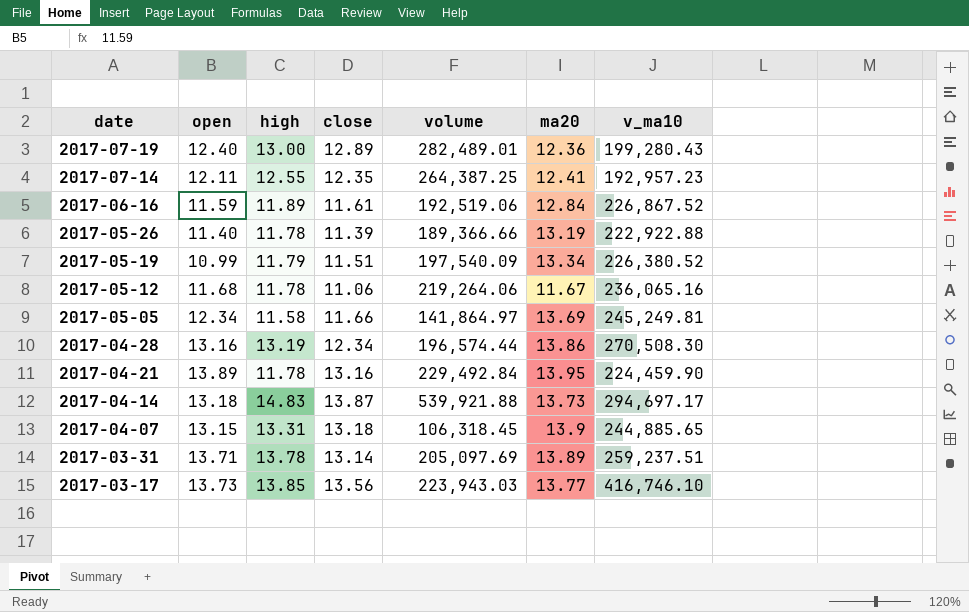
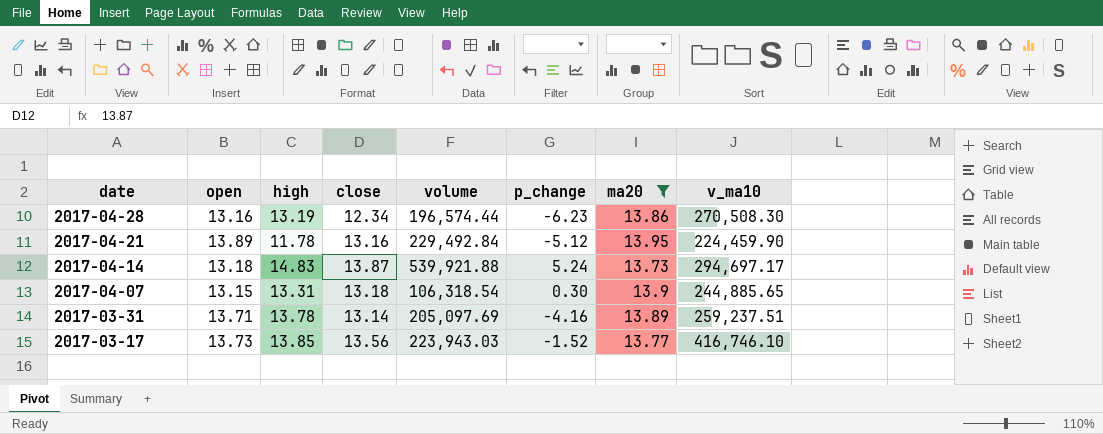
filter: none -> ma20 >= 13.73
column p_change | position: none -> 6
2017-04-07 | volume: 106,318.45 -> 106,318.54

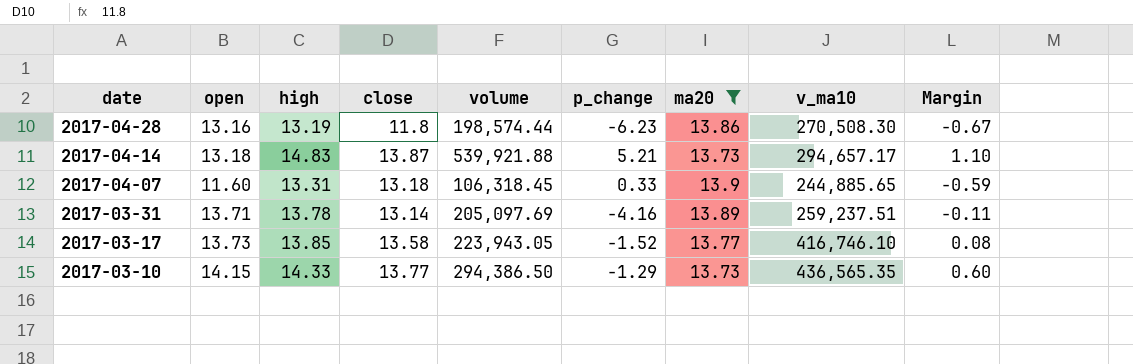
column Margin | formula: none -> [high] - [ma20]
row 2017-04-21: 13.89 | 11.78 | 13.16 | 229,492.84 | -5.12 | 13.95 | 224,459.90 -> none
2017-04-28 | close: 12.34 -> 11.8
2017-04-28 | volume: 196,574.44 -> 198,574.44
2017-04-14 | p_change: 5.24 -> 5.21
2017-04-14 | v_ma10: 294,697.17 -> 294,657.17
2017-04-07 | open: 13.15 -> 11.60
2017-04-07 | volume: 106,318.54 -> 106,318.45
2017-04-07 | p_change: 0.30 -> 0.33
2017-03-17 | close: 13.56 -> 13.58
2017-03-17 | volume: 223,943.03 -> 223,943.05
row 2017-03-10: none -> 14.15 | 14.33 | 13.77 | 294,386.50 | -1.29 | 13.73 | 436,565.35 | 0.60

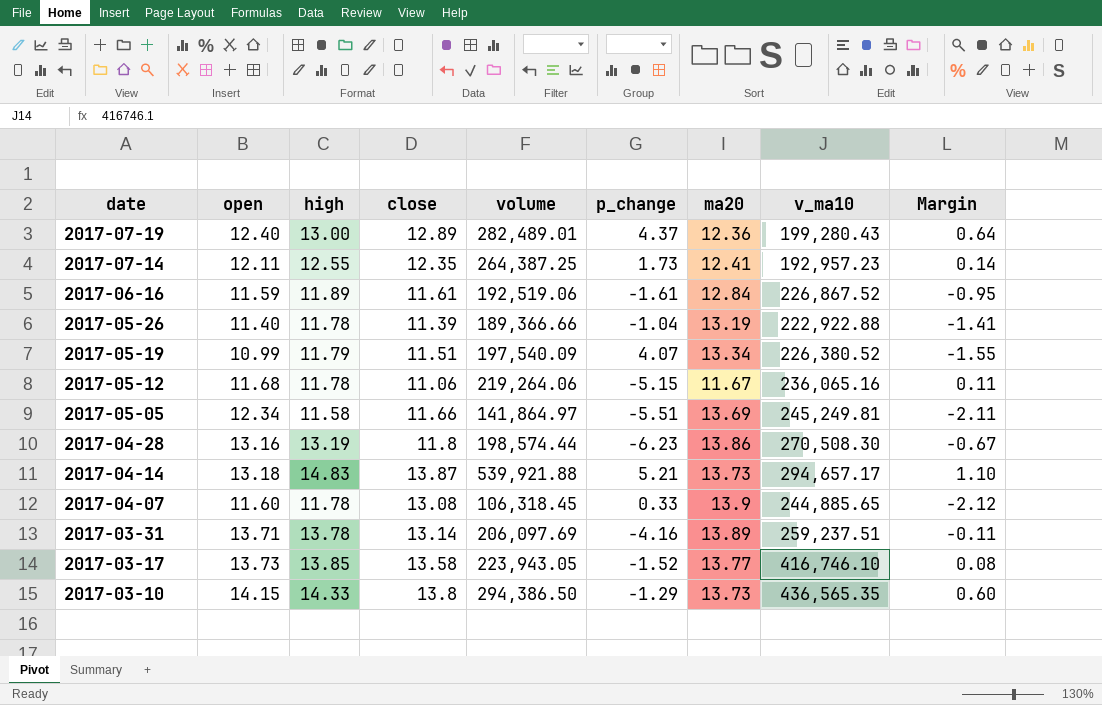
filter: ma20 >= 13.73 -> none
2017-04-07 | high: 13.31 -> 11.78
2017-04-07 | close: 13.18 -> 13.08
2017-04-07 | Margin: -0.59 -> -2.12
2017-03-31 | volume: 205,097.69 -> 206,097.69
2017-03-10 | close: 13.77 -> 13.8

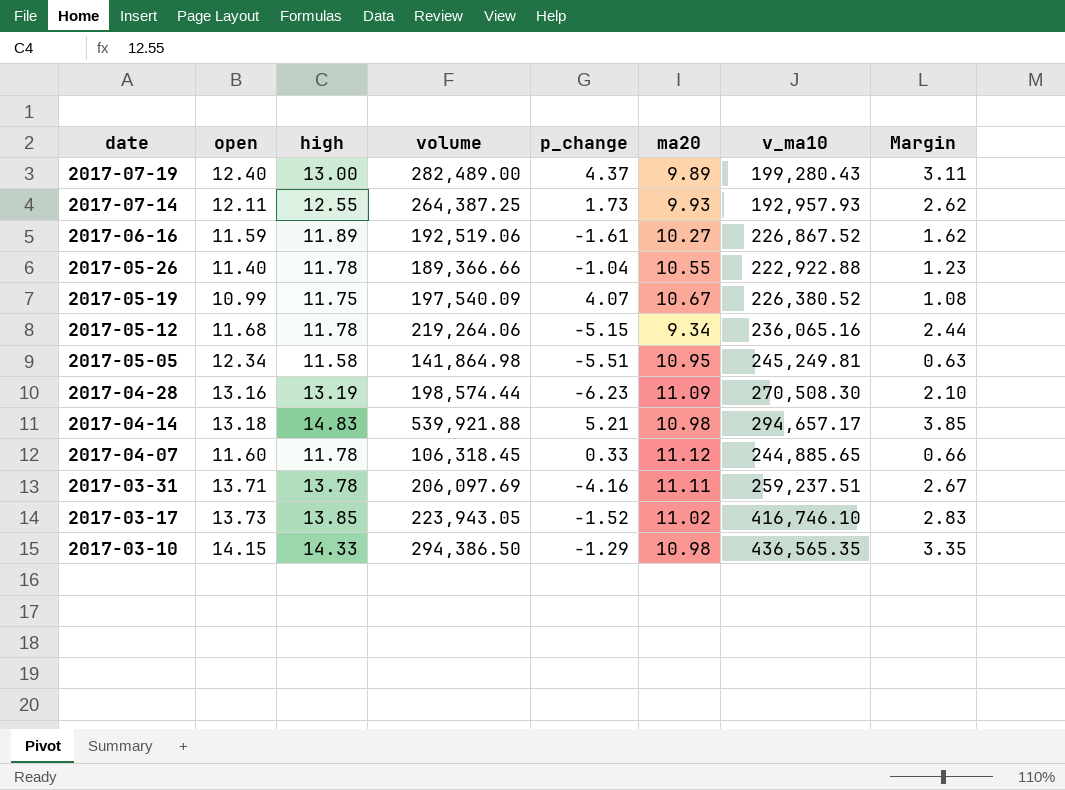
column close | position: 4 -> none
2017-07-19 | volume: 282,489.01 -> 282,489.00
2017-07-19 | ma20: 12.36 -> 9.89
2017-07-19 | Margin: 0.64 -> 3.11
2017-07-14 | ma20: 12.41 -> 9.93
2017-07-14 | v_ma10: 192,957.23 -> 192,957.93
2017-07-14 | Margin: 0.14 -> 2.62
2017-06-16 | ma20: 12.84 -> 10.27
2017-06-16 | Margin: -0.95 -> 1.62
2017-05-26 | ma20: 13.19 -> 10.55
2017-05-26 | Margin: -1.41 -> 1.23
2017-05-19 | high: 11.79 -> 11.75
2017-05-19 | ma20: 13.34 -> 10.67
2017-05-19 | Margin: -1.55 -> 1.08
2017-05-12 | ma20: 11.67 -> 9.34
2017-05-12 | Margin: 0.11 -> 2.44
2017-05-05 | volume: 141,864.97 -> 141,864.98
2017-05-05 | ma20: 13.69 -> 10.95
2017-05-05 | Margin: -2.11 -> 0.63
2017-04-28 | ma20: 13.86 -> 11.09
2017-04-28 | Margin: -0.67 -> 2.10
2017-04-14 | ma20: 13.73 -> 10.98
2017-04-14 | Margin: 1.10 -> 3.85
2017-04-07 | ma20: 13.9 -> 11.12
2017-04-07 | Margin: -2.12 -> 0.66
2017-03-31 | ma20: 13.89 -> 11.11
2017-03-31 | Margin: -0.11 -> 2.67
2017-03-17 | ma20: 13.77 -> 11.02
2017-03-17 | Margin: 0.08 -> 2.83
2017-03-10 | ma20: 13.73 -> 10.98
2017-03-10 | Margin: 0.60 -> 3.35

